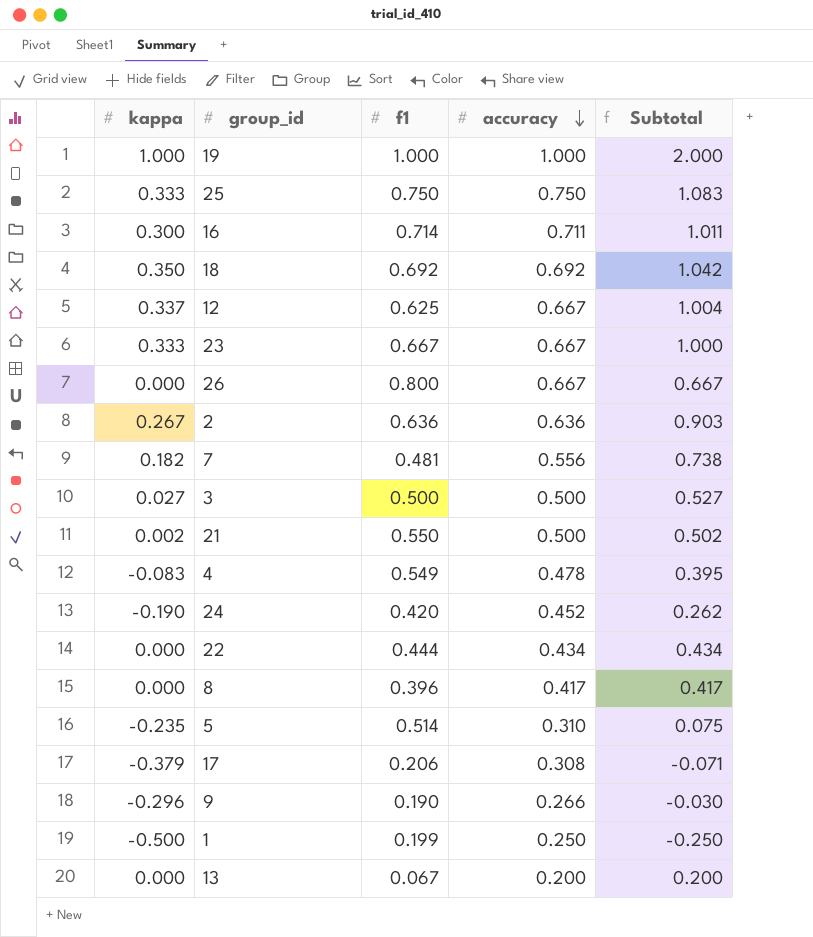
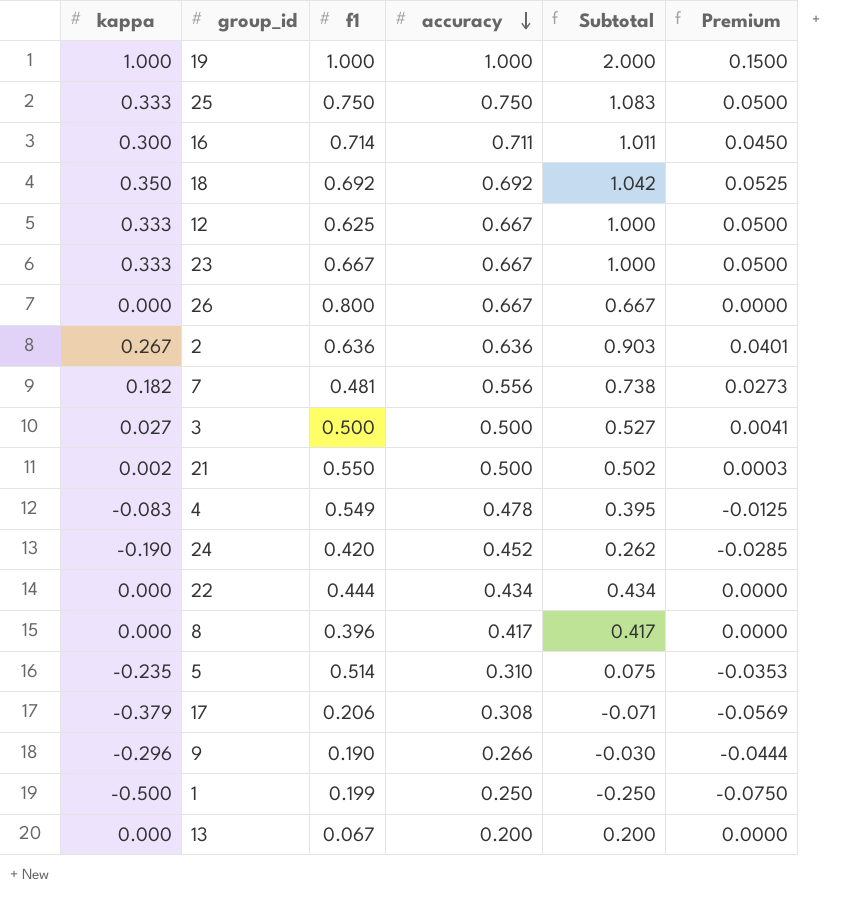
column Premium | formula: none -> [kappa] * 0.15
12 | kappa: 0.337 -> 0.333
12 | Subtotal: 1.004 -> 1.000

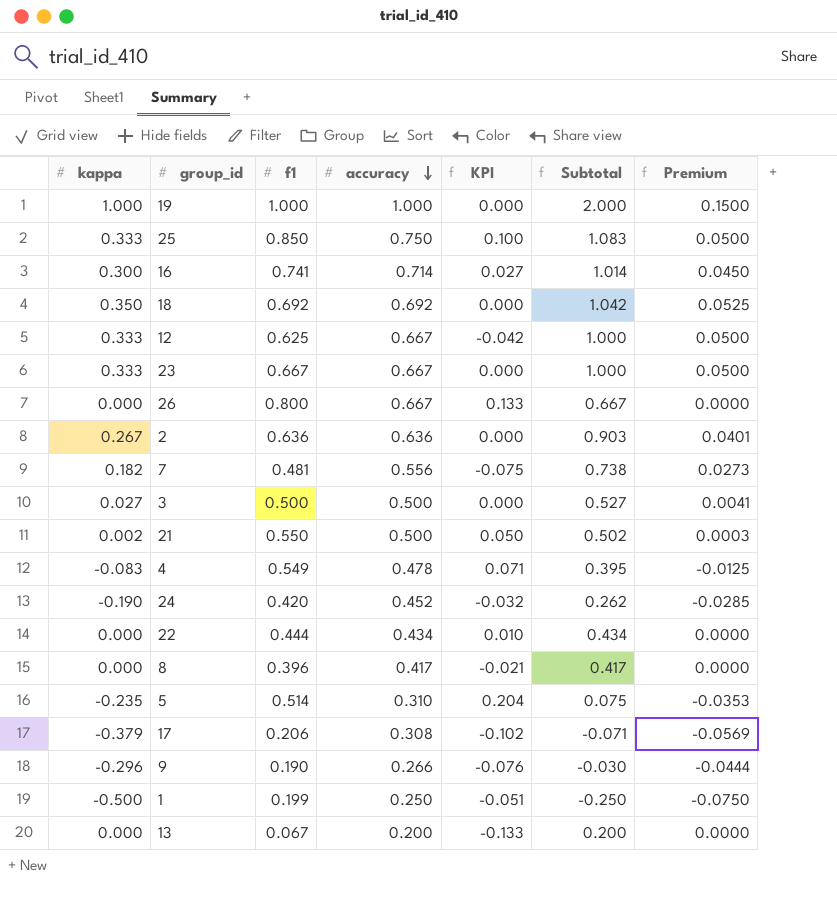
column KPI | formula: none -> [f1] - [accuracy]
25 | f1: 0.750 -> 0.850
16 | f1: 0.714 -> 0.741
16 | accuracy: 0.711 -> 0.714
16 | Subtotal: 1.011 -> 1.014

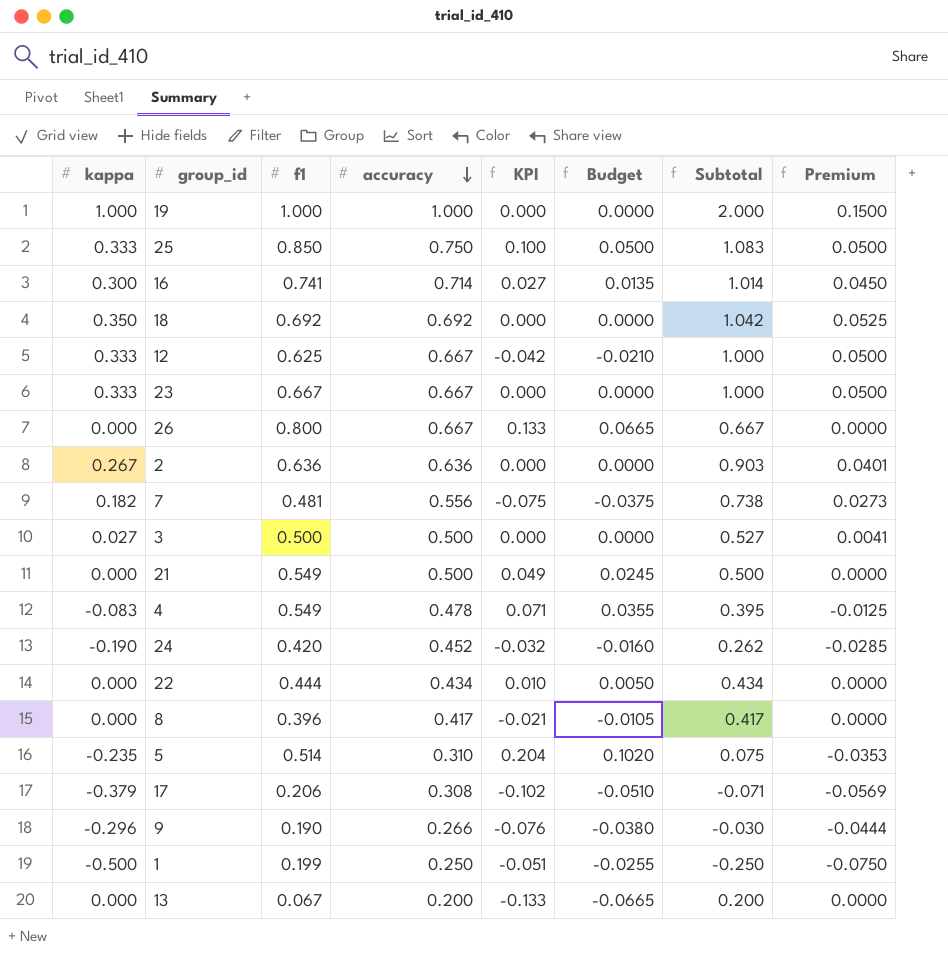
column Budget | formula: none -> [KPI] * 0.5
21 | kappa: 0.002 -> 0.000
21 | f1: 0.550 -> 0.549
21 | KPI: 0.050 -> 0.049
21 | Subtotal: 0.502 -> 0.500
21 | Premium: 0.0003 -> 0.0000

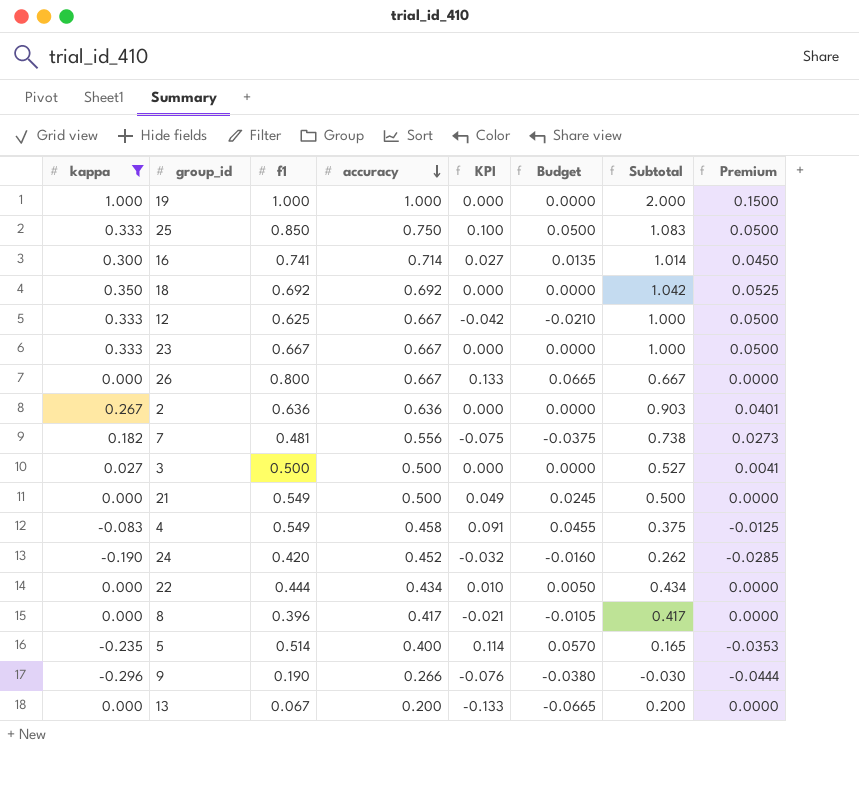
filter: none -> kappa >= -0.296
4 | accuracy: 0.478 -> 0.458
4 | KPI: 0.071 -> 0.091
4 | Budget: 0.0355 -> 0.0455
4 | Subtotal: 0.395 -> 0.375
5 | accuracy: 0.310 -> 0.400
5 | KPI: 0.204 -> 0.114
5 | Budget: 0.1020 -> 0.0570
5 | Subtotal: 0.075 -> 0.165

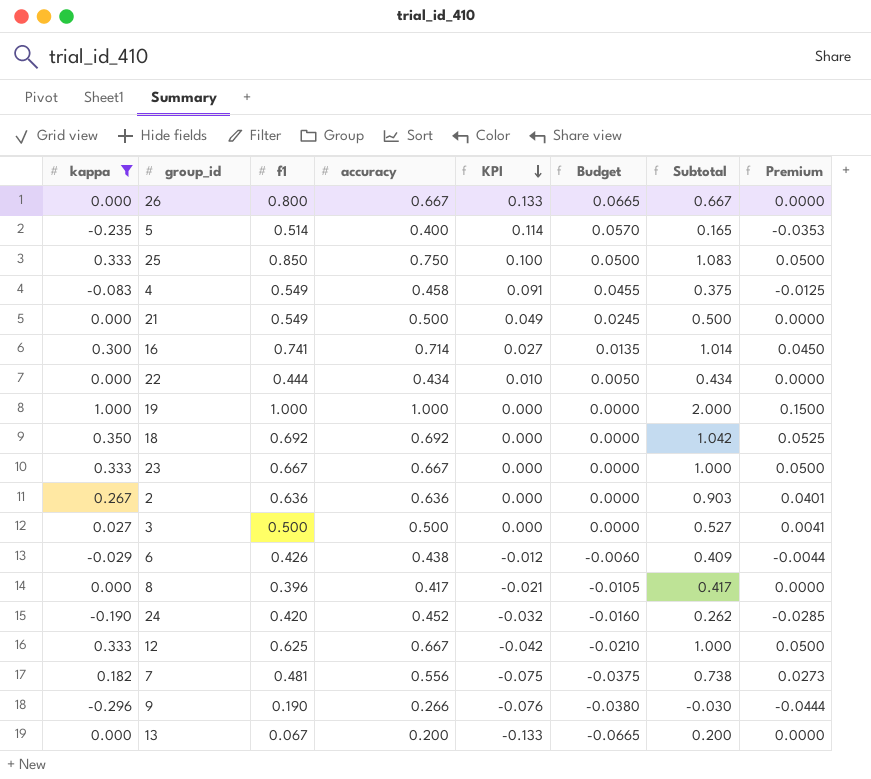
row order: accuracy descending -> KPI descending
row 6: none -> -0.029 | 0.426 | 0.438 | -0.012 | -0.0060 | 0.409 | -0.0044

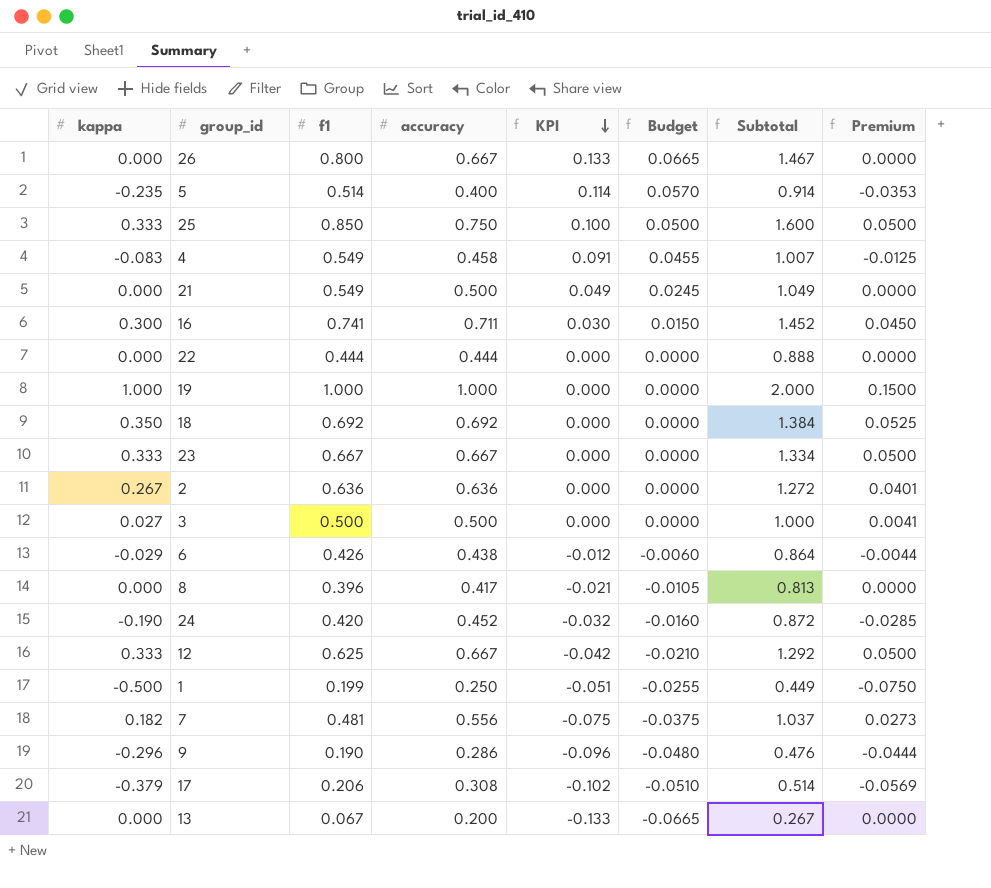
filter: kappa >= -0.296 -> none
column Subtotal | formula: [kappa] + [accuracy] -> [f1] + [accuracy]
16 | accuracy: 0.714 -> 0.711
16 | KPI: 0.027 -> 0.030
16 | Budget: 0.0135 -> 0.0150
22 | accuracy: 0.434 -> 0.444
22 | KPI: 0.010 -> 0.000
22 | Budget: 0.0050 -> 0.0000
9 | accuracy: 0.266 -> 0.286
9 | KPI: -0.076 -> -0.096
9 | Budget: -0.0380 -> -0.0480

